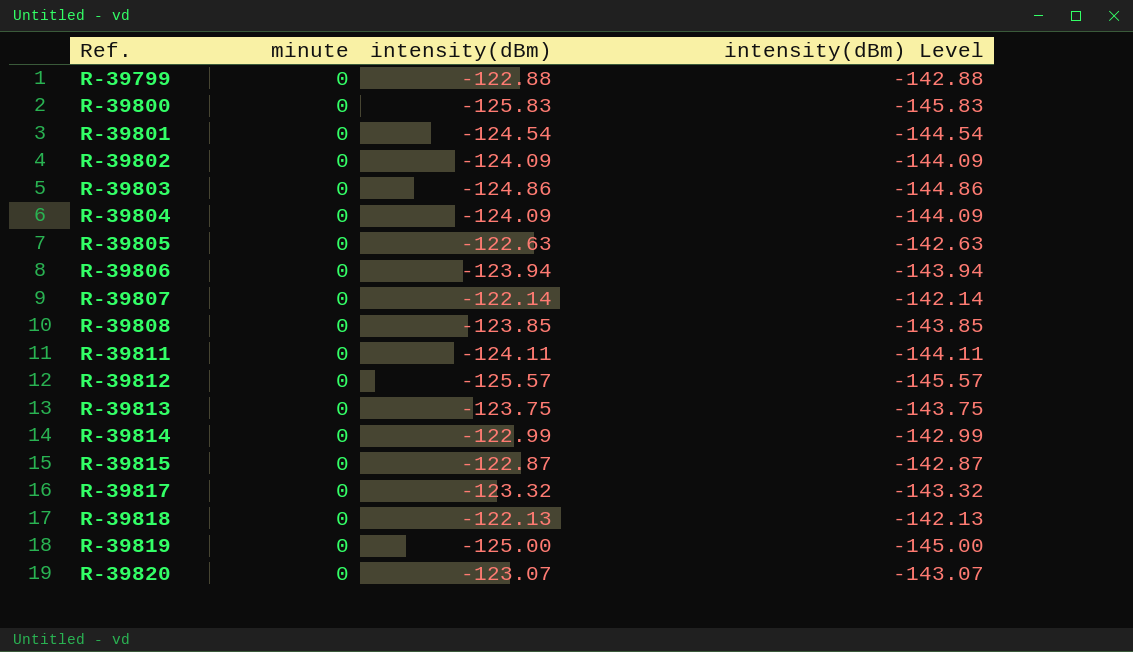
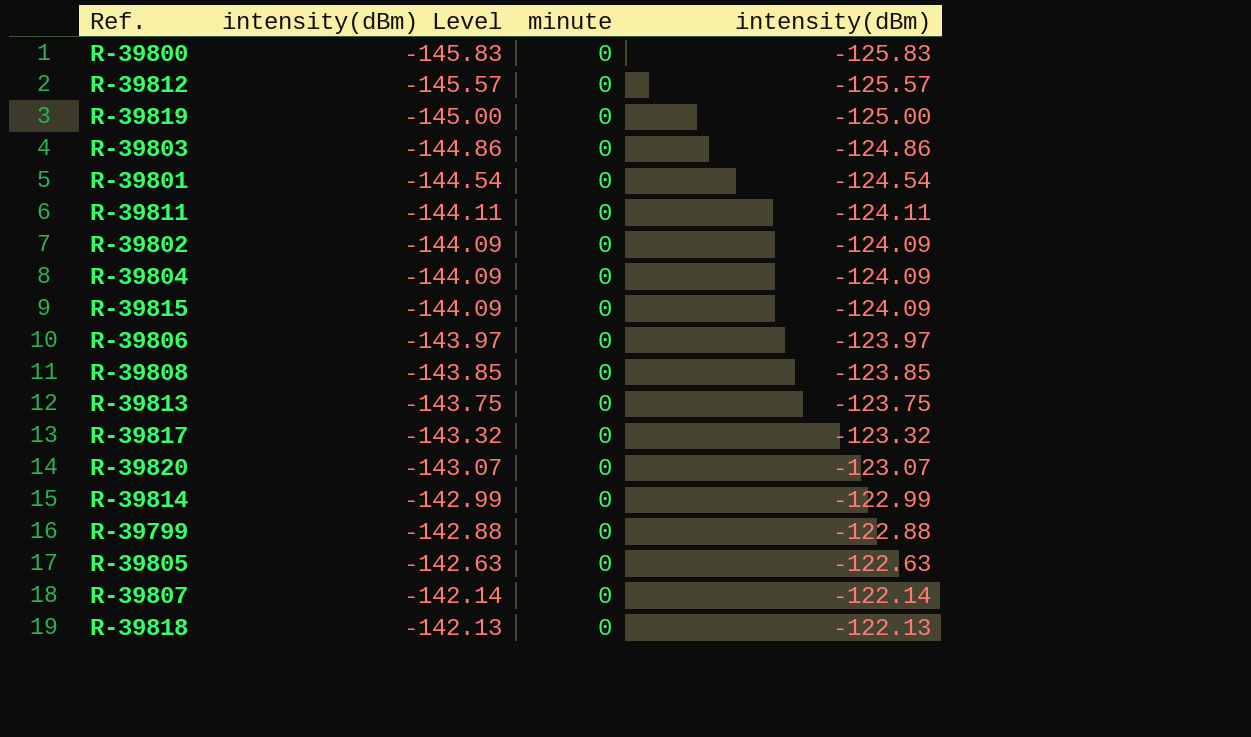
row order: Ref. ascending -> intensity(dBm) Level ascending
column intensity(dBm) Level | position: 4 -> 2
R-39815 | intensity(dBm) Level: -142.87 -> -144.09
R-39815 | intensity(dBm): -122.87 -> -124.09
R-39806 | intensity(dBm) Level: -143.94 -> -143.97
R-39806 | intensity(dBm): -123.94 -> -123.97

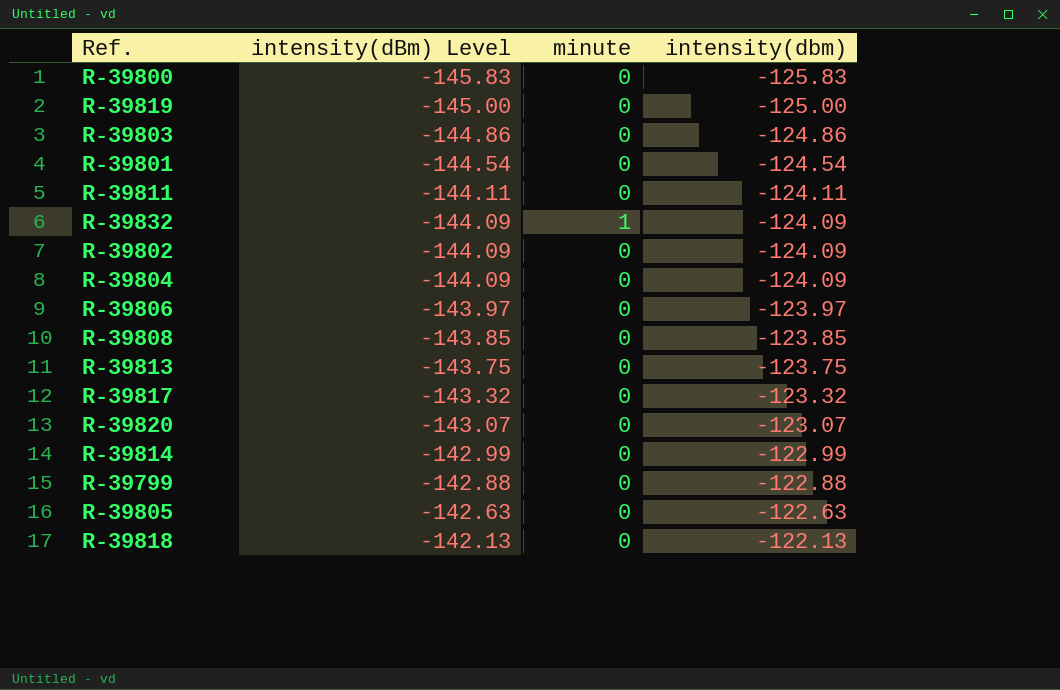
column name: intensity(dBm) -> intensity(dbm)
row R-39812: -145.57 | 0 | -125.57 -> none
row R-39815: -144.09 | 0 | -124.09 -> none
row R-39807: -142.14 | 0 | -122.14 -> none
row R-39832: none -> -144.09 | 1 | -124.09

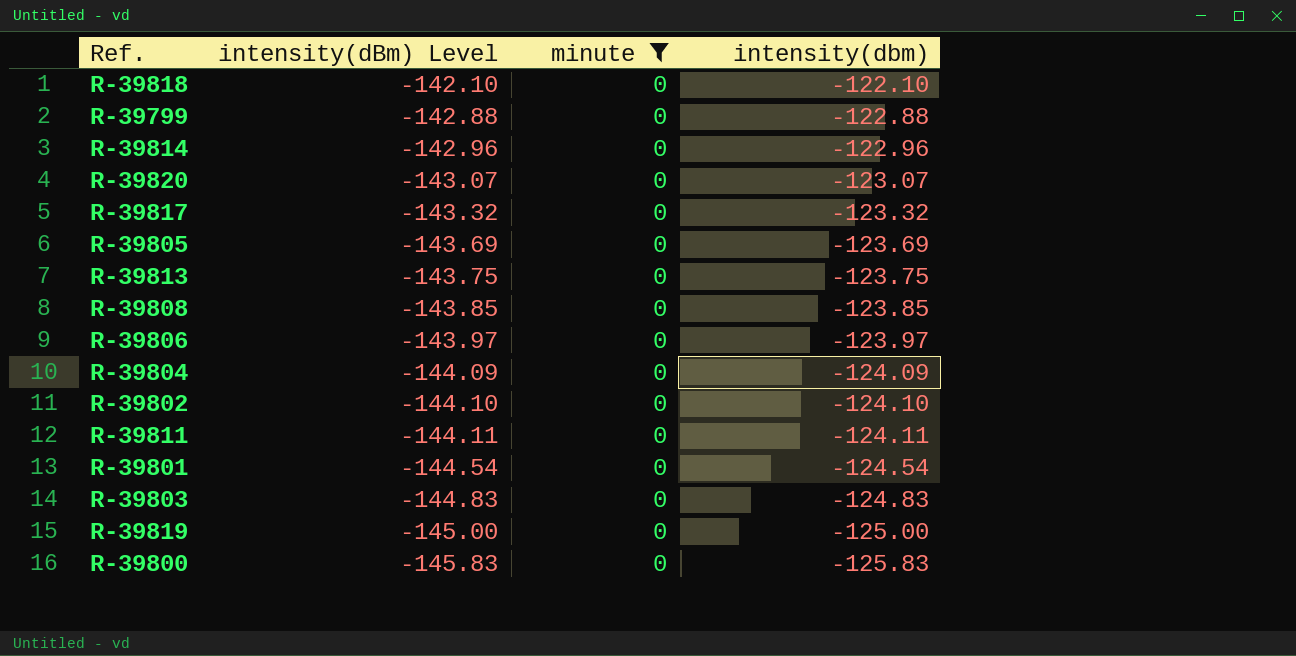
filter: none -> minute = 0
row order: intensity(dBm) Level ascending -> intensity(dBm) Level descending
R-39818 | intensity(dBm) Level: -142.13 -> -142.10
R-39818 | intensity(dbm): -122.13 -> -122.10
R-39814 | intensity(dBm) Level: -142.99 -> -142.96
R-39814 | intensity(dbm): -122.99 -> -122.96
R-39805 | intensity(dBm) Level: -142.63 -> -143.69
R-39805 | intensity(dbm): -122.63 -> -123.69
R-39802 | intensity(dBm) Level: -144.09 -> -144.10
R-39802 | intensity(dbm): -124.09 -> -124.10
R-39803 | intensity(dBm) Level: -144.86 -> -144.83
R-39803 | intensity(dbm): -124.86 -> -124.83

